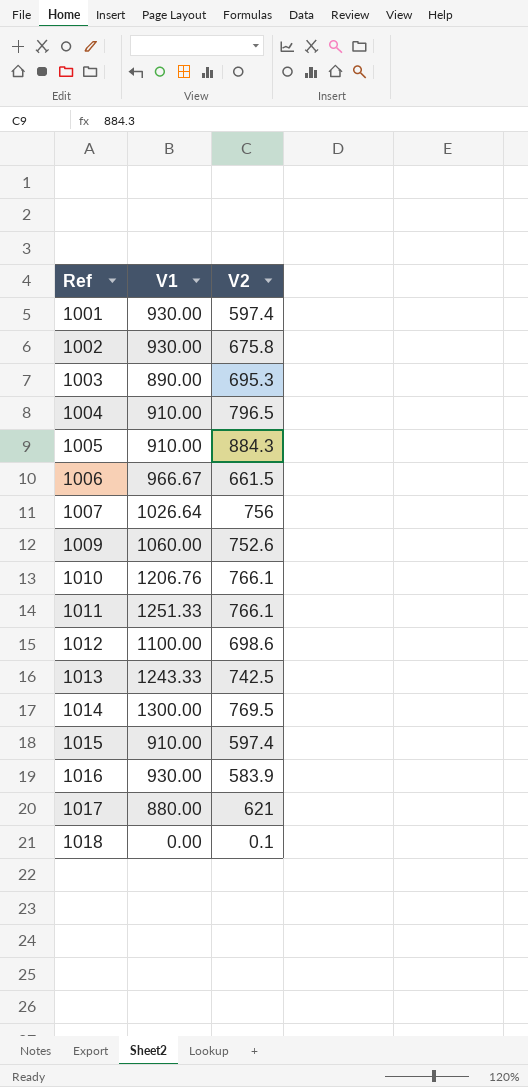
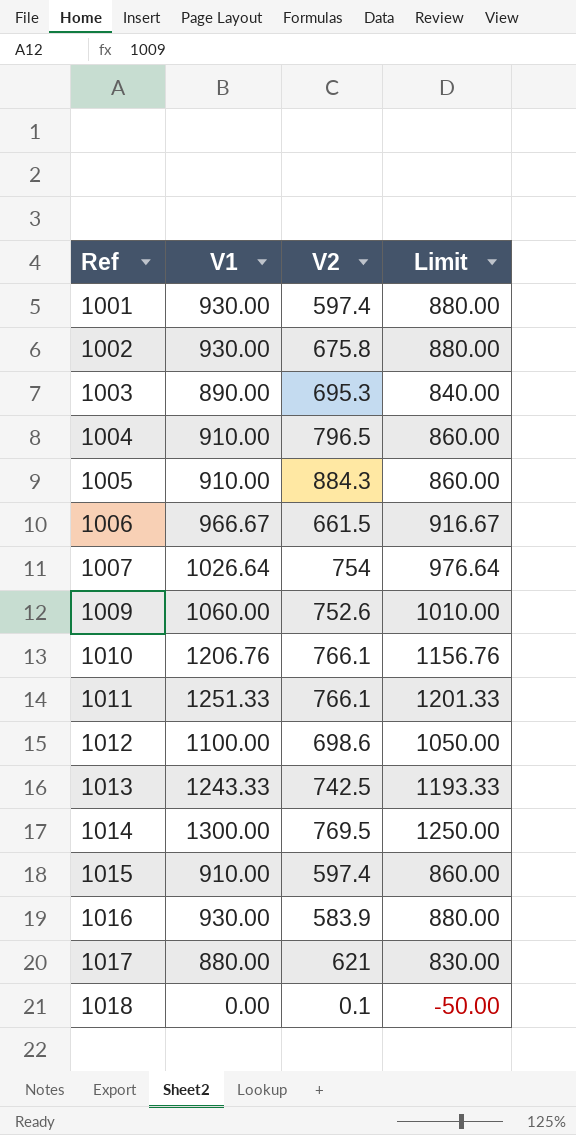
column Limit | formula: none -> [V1] - 50
1007 | V2: 756 -> 754

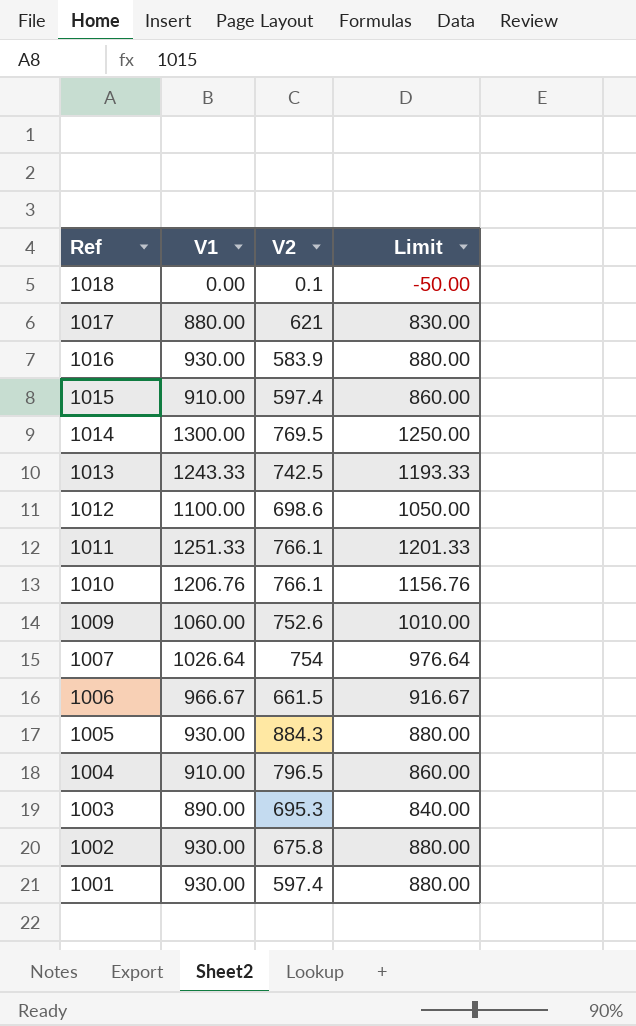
row order: Ref ascending -> Ref descending
1005 | V1: 910.00 -> 930.00
1005 | Limit: 860.00 -> 880.00

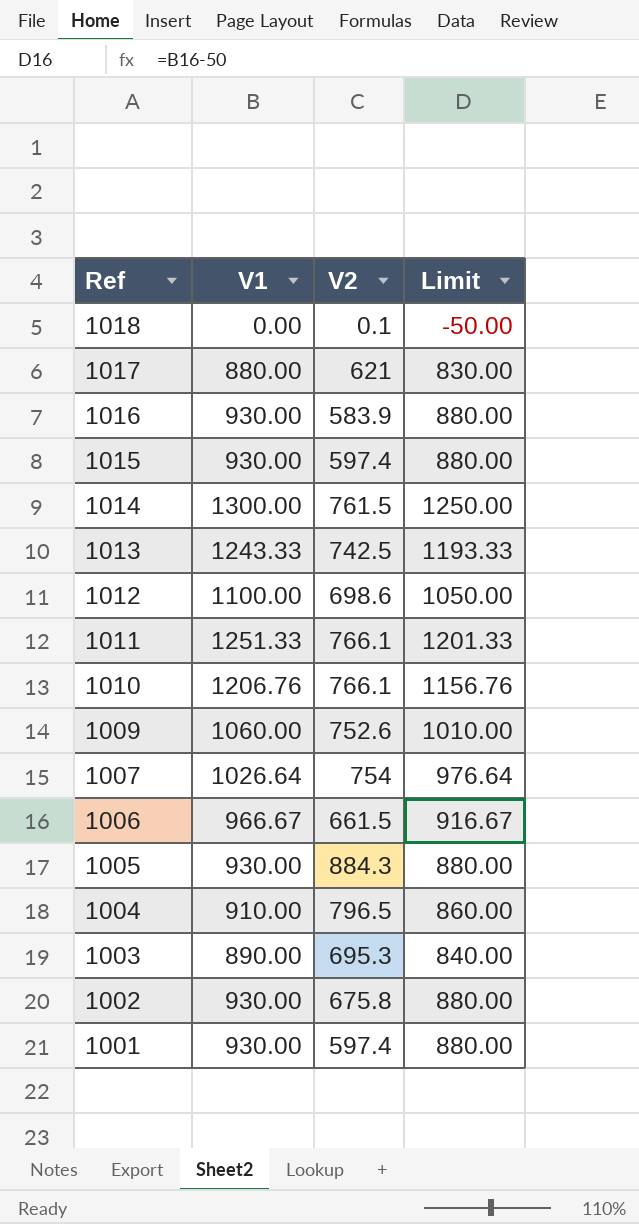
1015 | V1: 910.00 -> 930.00
1015 | Limit: 860.00 -> 880.00
1014 | V2: 769.5 -> 761.5

